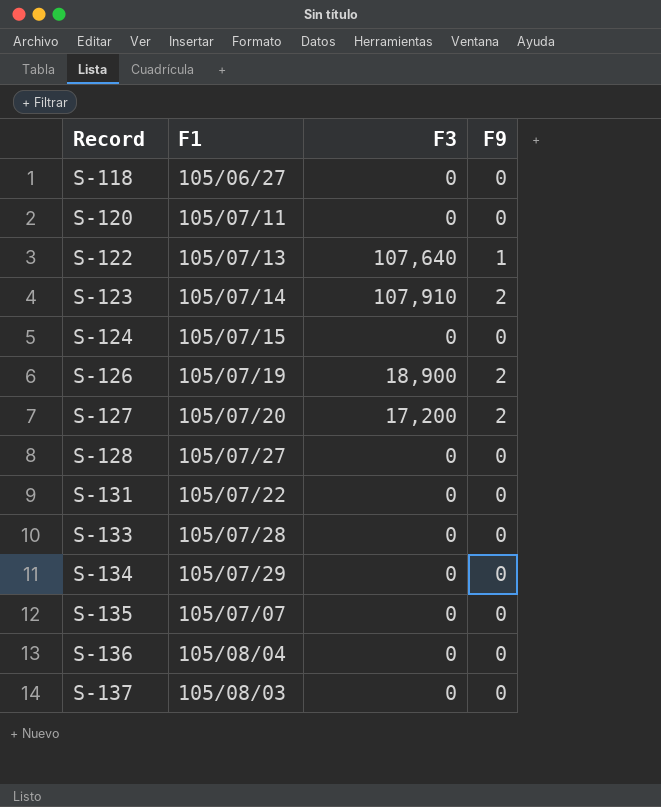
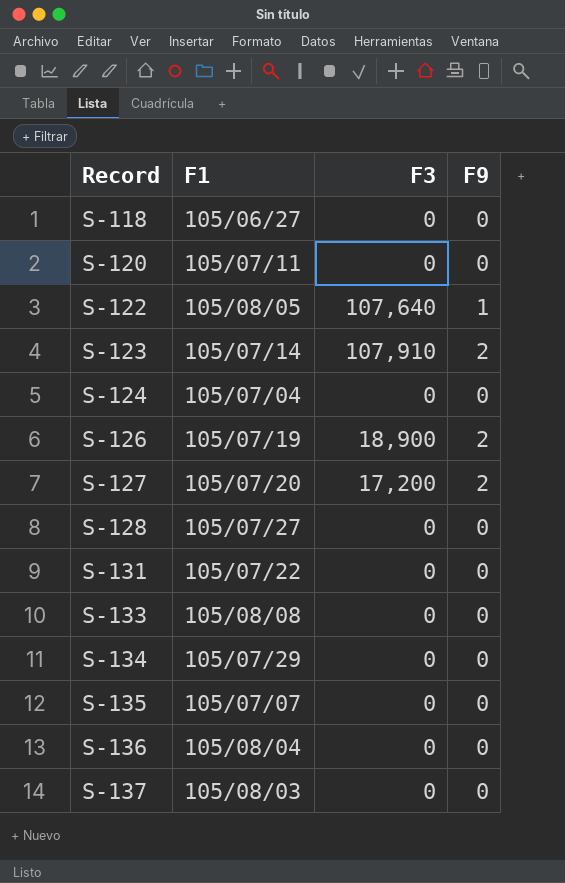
S-122 | F1: 105/07/13 -> 105/08/05
S-124 | F1: 105/07/15 -> 105/07/04
S-133 | F1: 105/07/28 -> 105/08/08

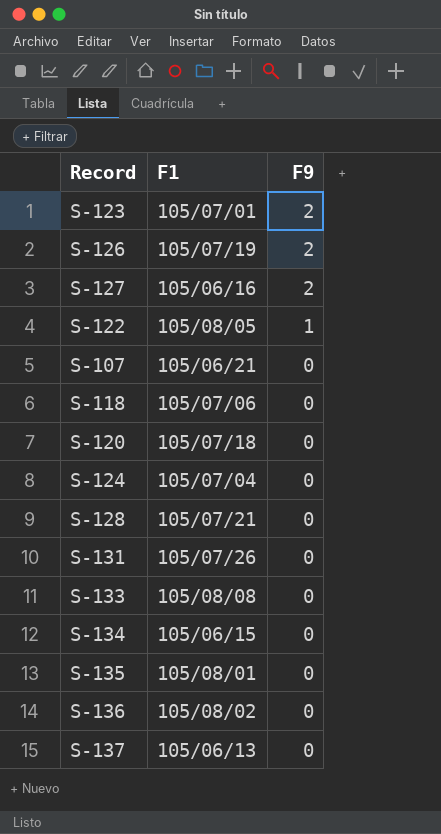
row order: Record ascending -> F9 descending
column F3 | position: 3 -> none
S-123 | F1: 105/07/14 -> 105/07/01
S-127 | F1: 105/07/20 -> 105/06/16
row S-107: none -> 105/06/21 | 0
S-118 | F1: 105/06/27 -> 105/07/06
S-120 | F1: 105/07/11 -> 105/07/18
S-128 | F1: 105/07/27 -> 105/07/21
S-131 | F1: 105/07/22 -> 105/07/26
S-134 | F1: 105/07/29 -> 105/06/15
S-135 | F1: 105/07/07 -> 105/08/01
S-136 | F1: 105/08/04 -> 105/08/02
S-137 | F1: 105/08/03 -> 105/06/13

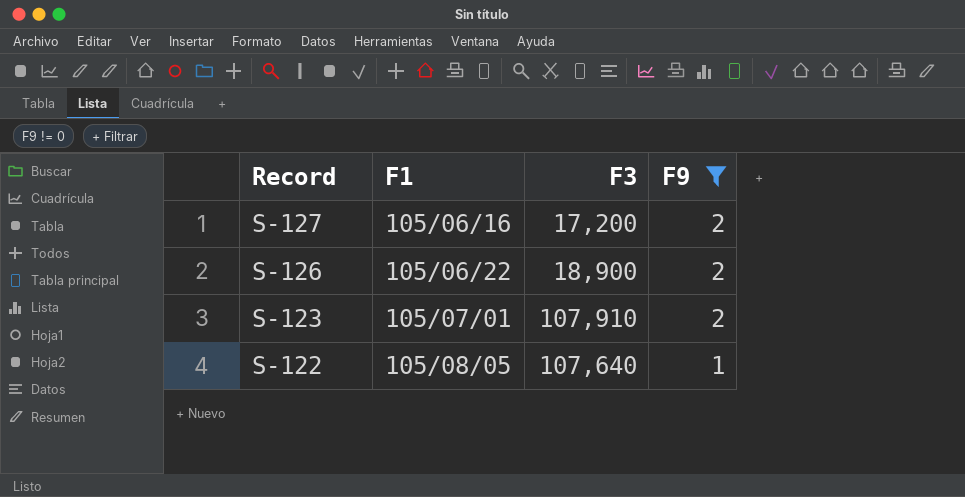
filter: none -> F9 != 0
row order: F9 descending -> Record descending
column F3 | position: none -> 3
S-126 | F1: 105/07/19 -> 105/06/22

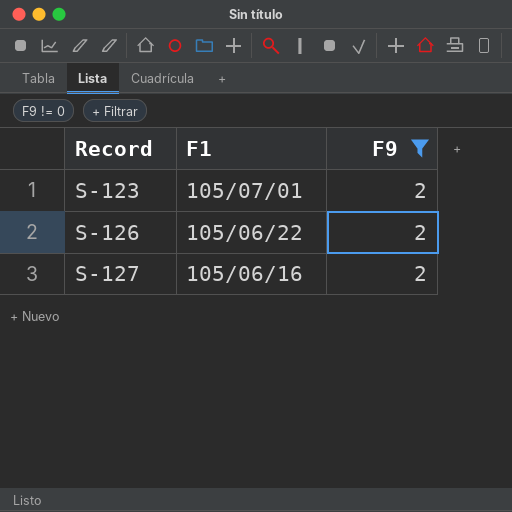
row order: Record descending -> Record ascending
column F3 | position: 3 -> none
row S-122: 105/08/05 | 107,640 | 1 -> none

